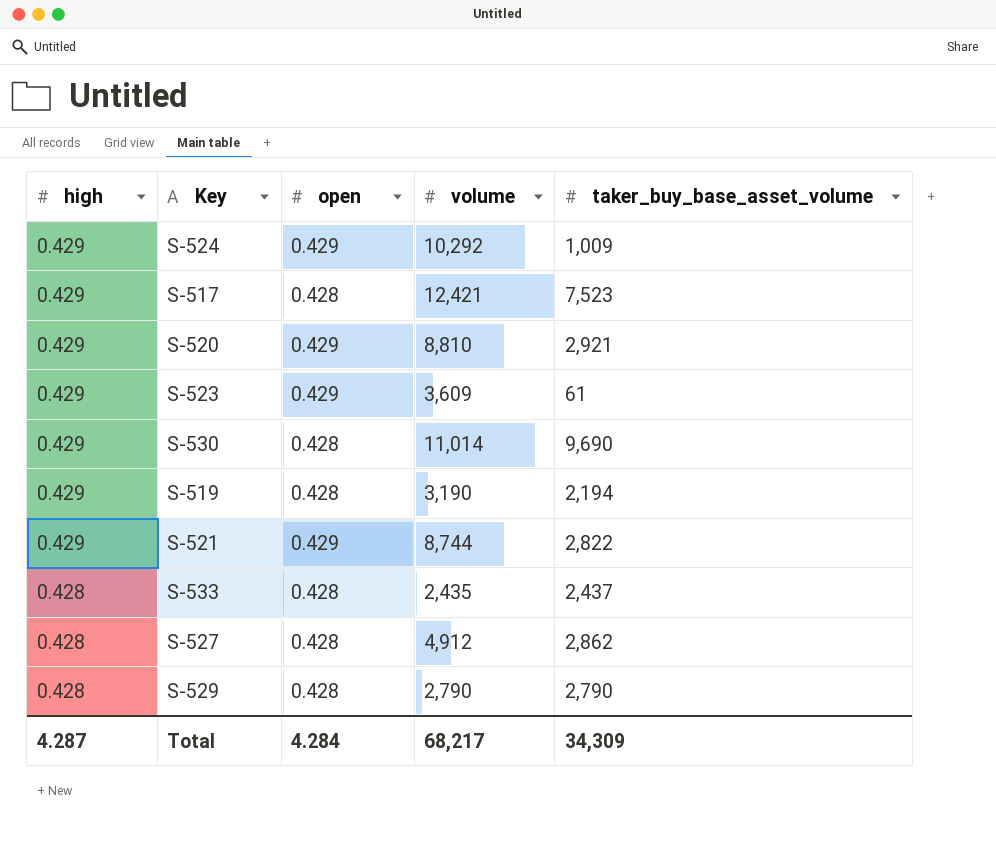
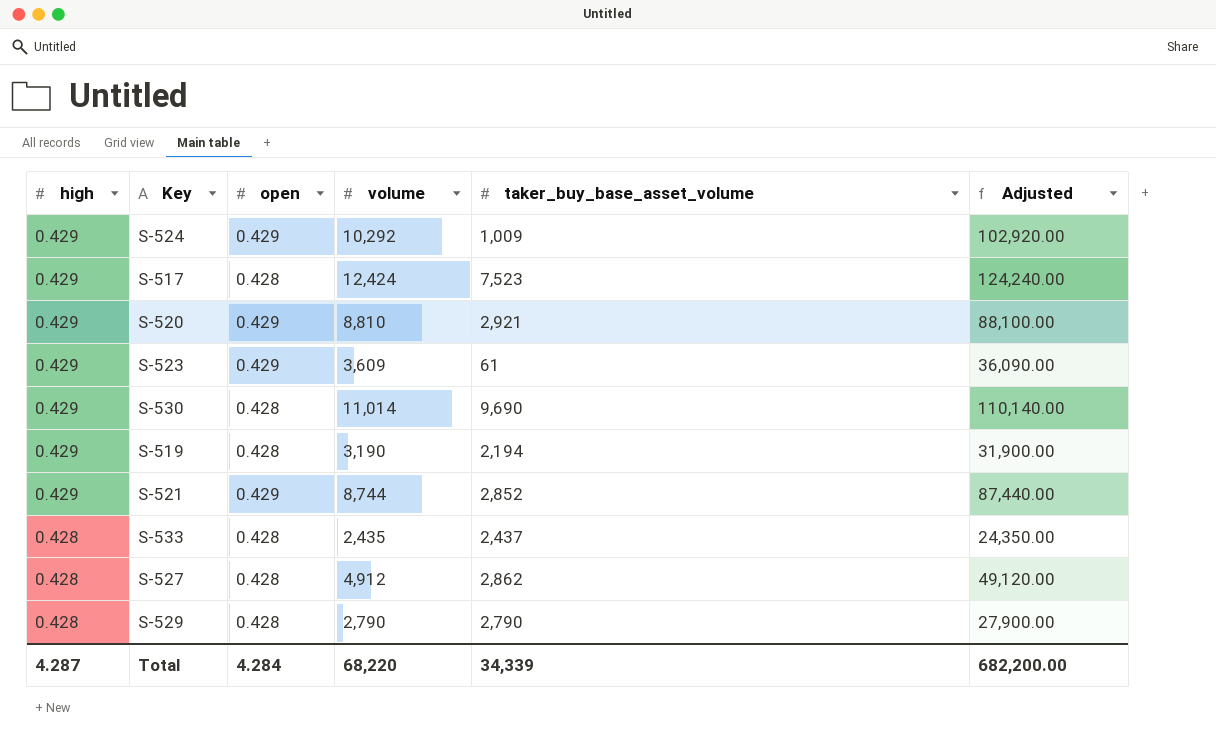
column Adjusted | formula: none -> [volume] * 10
S-517 | volume: 12,421 -> 12,424
S-521 | taker_buy_base_asset_volume: 2,822 -> 2,852
Total | volume: 68,217 -> 68,220
Total | taker_buy_base_asset_volume: 34,309 -> 34,339

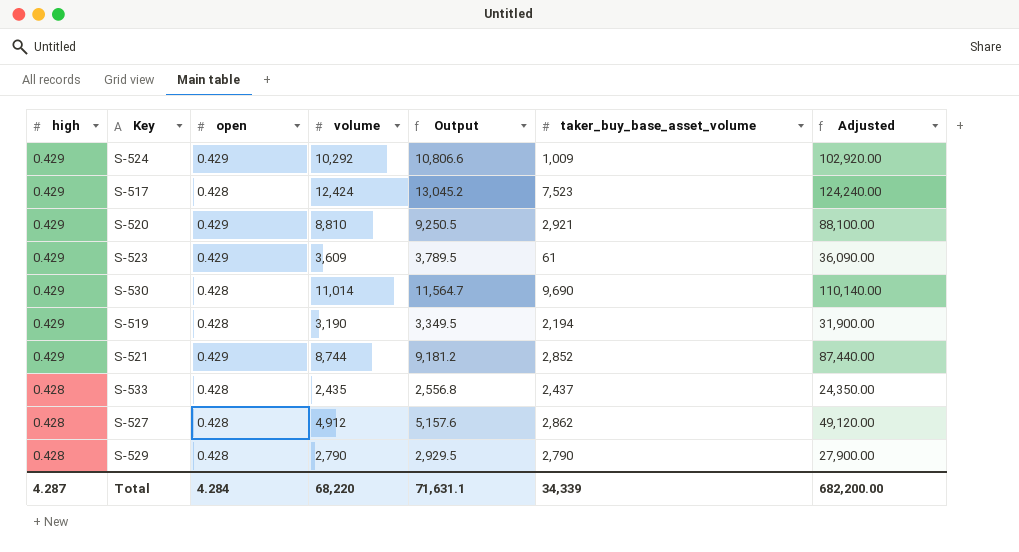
column Output | formula: none -> [volume] * 1.05

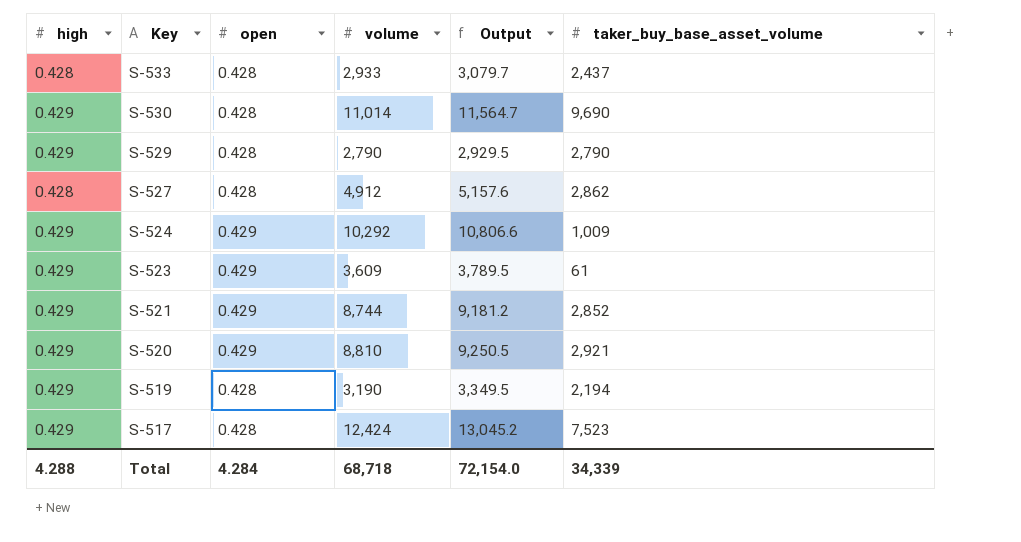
row order: high descending -> Key descending
column Adjusted | formula: [volume] * 10 -> none
S-533 | volume: 2,435 -> 2,933
S-533 | Output: 2,556.8 -> 3,079.7
S-529 | high: 0.428 -> 0.429
Total | high: 4.287 -> 4.288
Total | volume: 68,220 -> 68,718
Total | Output: 71,631.1 -> 72,154.0

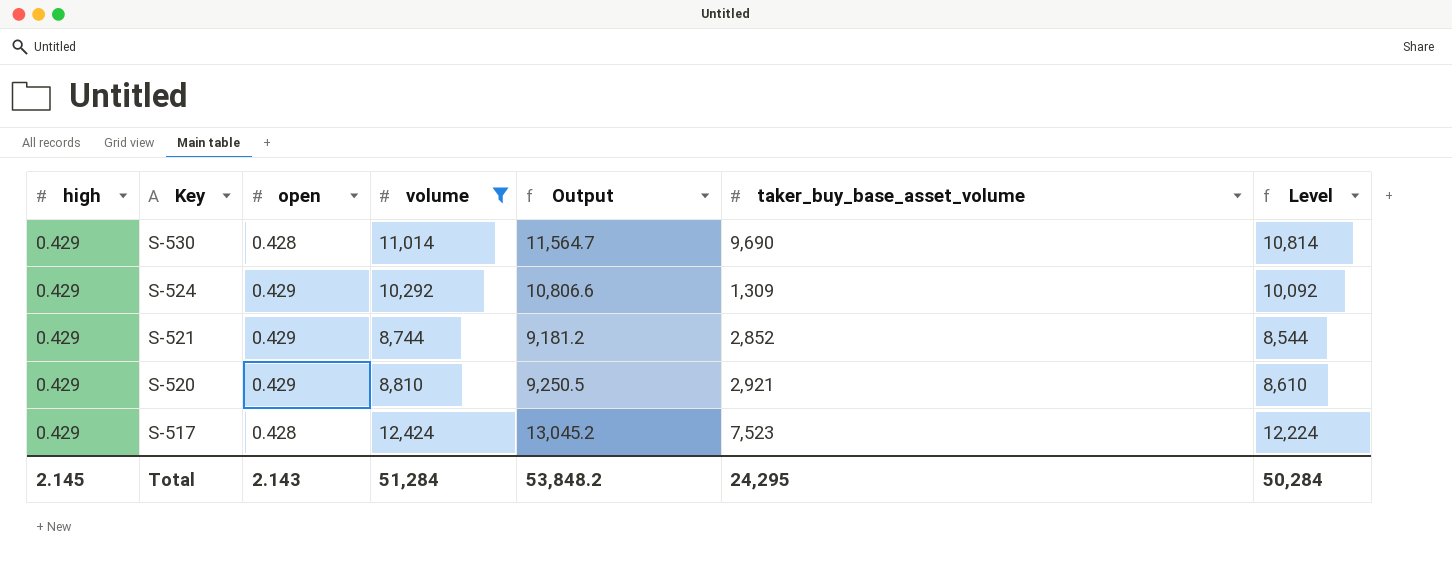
filter: none -> volume >= 8,744
column Level | formula: none -> [volume] - 200
S-524 | taker_buy_base_asset_volume: 1,009 -> 1,309
Total | high: 4.288 -> 2.145
Total | open: 4.284 -> 2.143
Total | volume: 68,718 -> 51,284
Total | Output: 72,154.0 -> 53,848.2
Total | taker_buy_base_asset_volume: 34,339 -> 24,295

